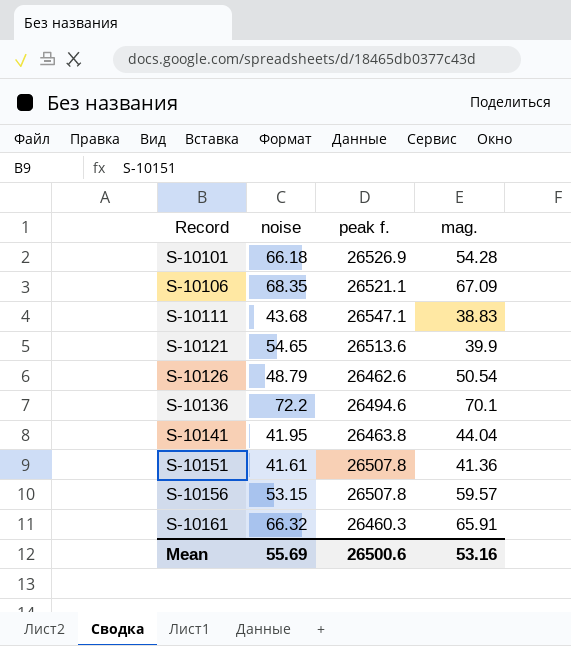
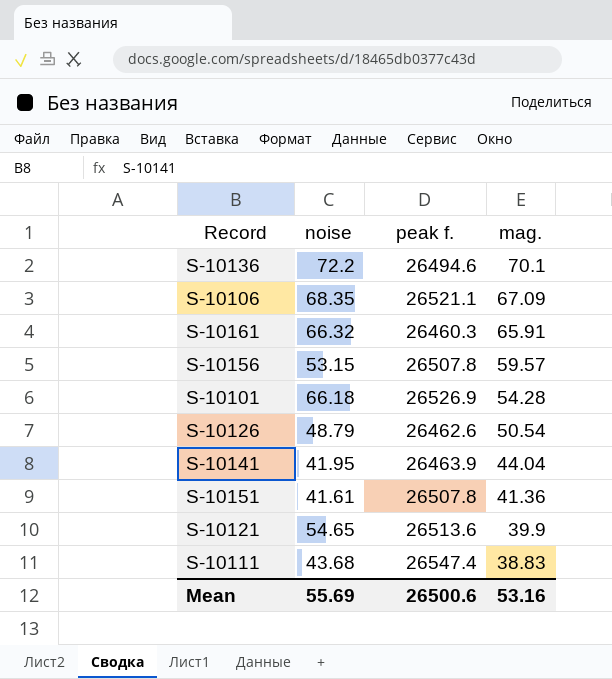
row order: Record ascending -> mag. descending
S-10141 | peak f.: 26463.8 -> 26463.9
S-10111 | peak f.: 26547.1 -> 26547.4

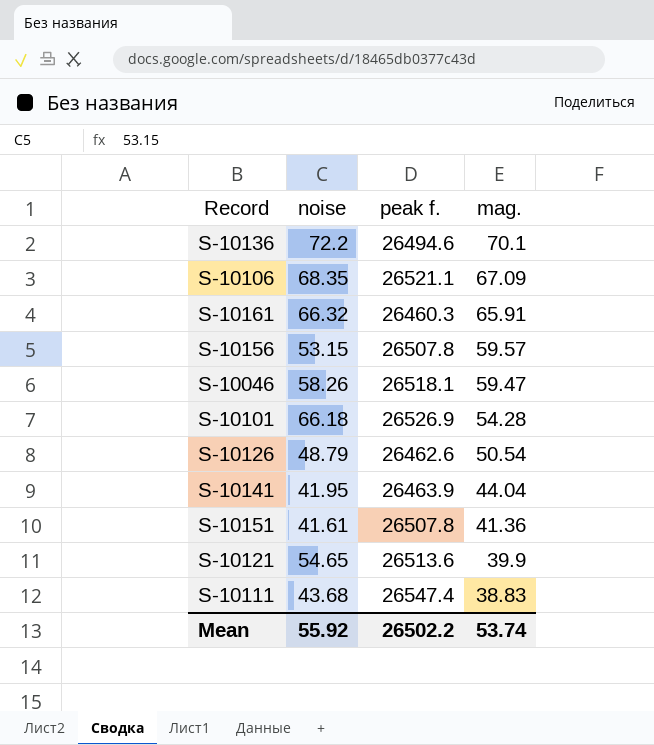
row S-10046: none -> 58.26 | 26518.1 | 59.47
Mean | noise: 55.69 -> 55.92
Mean | peak f.: 26500.6 -> 26502.2
Mean | mag.: 53.16 -> 53.74

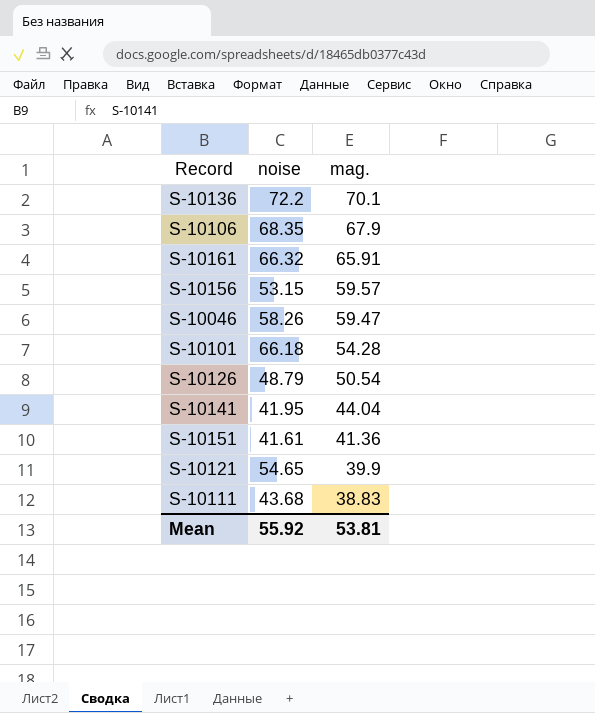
column peak f. | position: 3 -> none
S-10106 | mag.: 67.09 -> 67.9
Mean | mag.: 53.74 -> 53.81

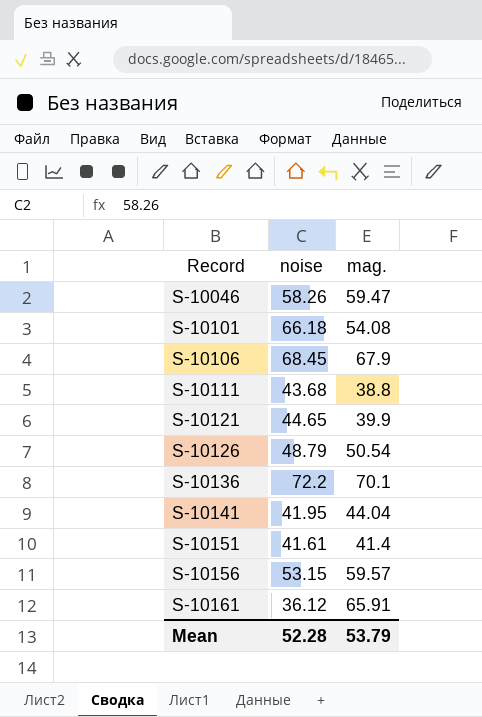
row order: mag. descending -> Record ascending
S-10101 | mag.: 54.28 -> 54.08
S-10106 | noise: 68.35 -> 68.45
S-10111 | mag.: 38.83 -> 38.8
S-10121 | noise: 54.65 -> 44.65
S-10151 | mag.: 41.36 -> 41.4
S-10161 | noise: 66.32 -> 36.12
Mean | noise: 55.92 -> 52.28
Mean | mag.: 53.81 -> 53.79

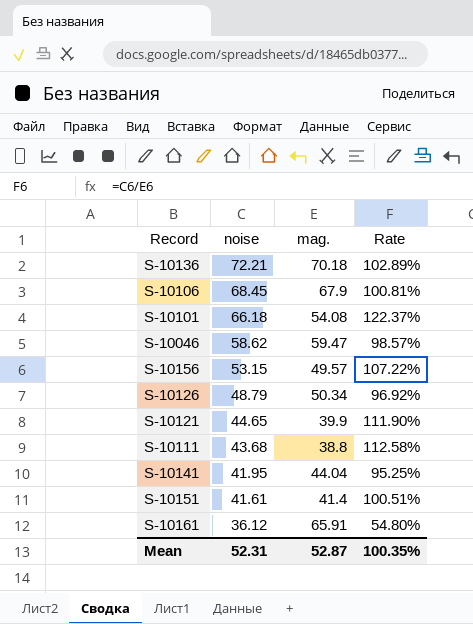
row order: Record ascending -> noise descending
column Rate | formula: none -> [noise] / [mag.]
S-10136 | noise: 72.2 -> 72.21
S-10136 | mag.: 70.1 -> 70.18
S-10046 | noise: 58.26 -> 58.62
S-10156 | mag.: 59.57 -> 49.57
S-10126 | mag.: 50.54 -> 50.34
Mean | noise: 52.28 -> 52.31
Mean | mag.: 53.79 -> 52.87

